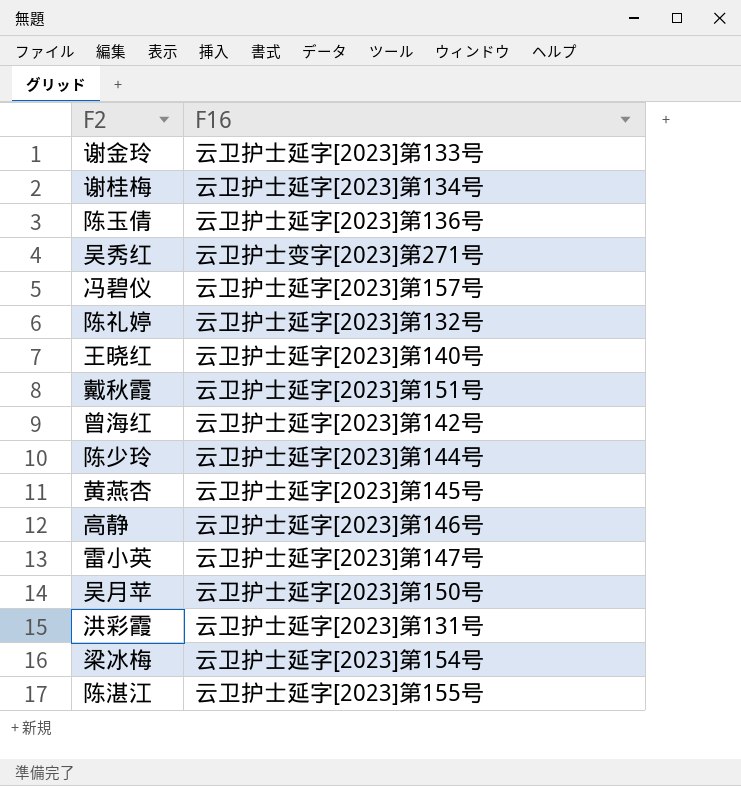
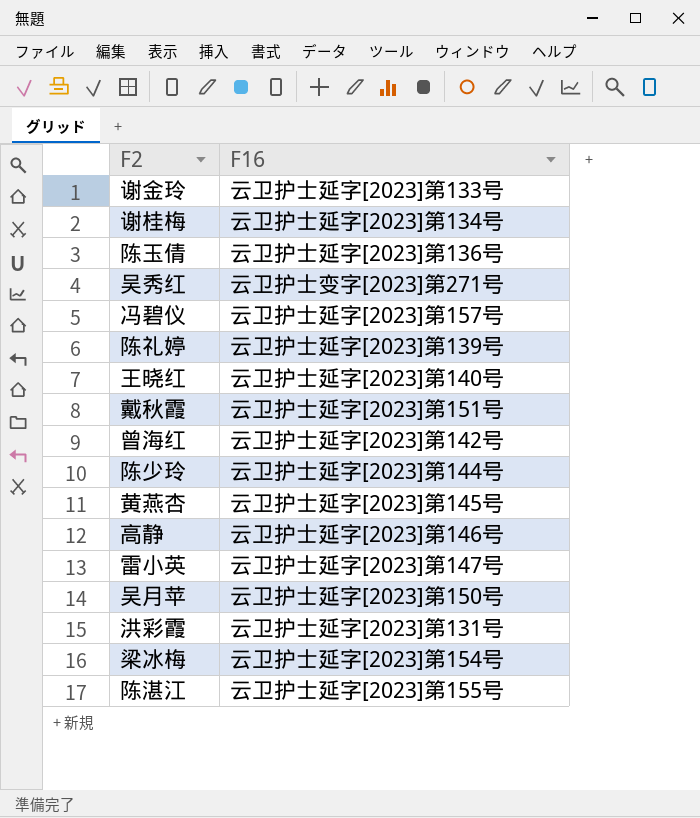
陈礼婷 | F16: 云卫护士延字[2023]第132号 -> 云卫护士延字[2023]第139号

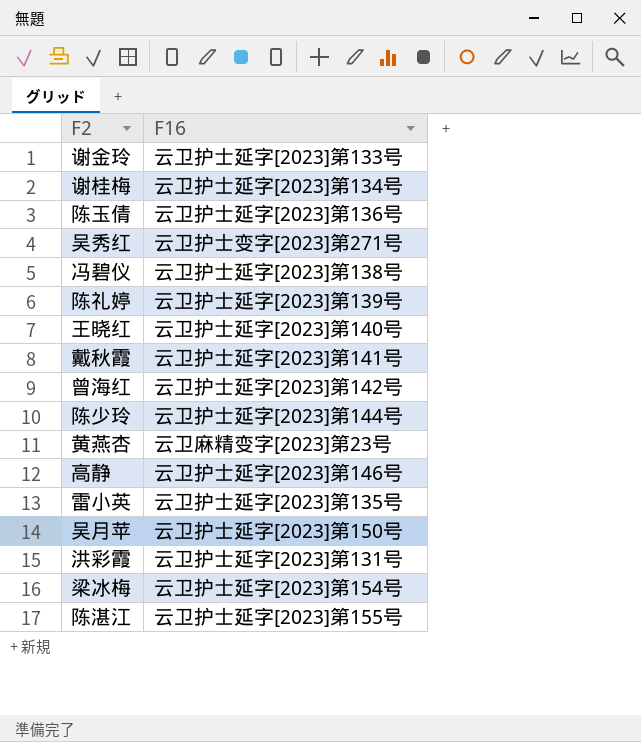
冯碧仪 | F16: 云卫护士延字[2023]第157号 -> 云卫护士延字[2023]第138号
戴秋霞 | F16: 云卫护士延字[2023]第151号 -> 云卫护士延字[2023]第141号
黄燕杏 | F16: 云卫护士延字[2023]第145号 -> 云卫麻精变字[2023]第23号
雷小英 | F16: 云卫护士延字[2023]第147号 -> 云卫护士延字[2023]第135号

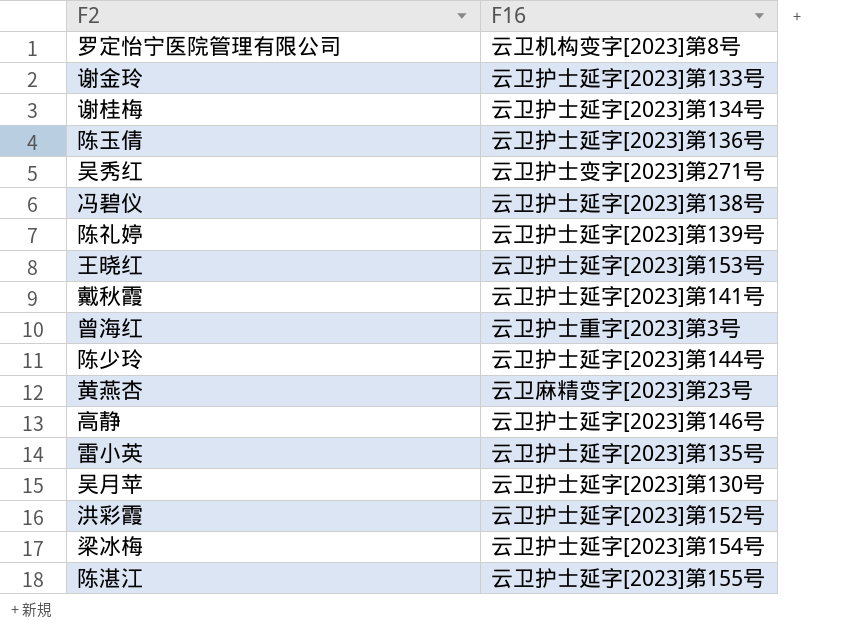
row 罗定怡宁医院管理有限公司: none -> 云卫机构变字[2023]第8号
王晓红 | F16: 云卫护士延字[2023]第140号 -> 云卫护士延字[2023]第153号
曾海红 | F16: 云卫护士延字[2023]第142号 -> 云卫护士重字[2023]第3号
吴月苹 | F16: 云卫护士延字[2023]第150号 -> 云卫护士延字[2023]第130号
洪彩霞 | F16: 云卫护士延字[2023]第131号 -> 云卫护士延字[2023]第152号

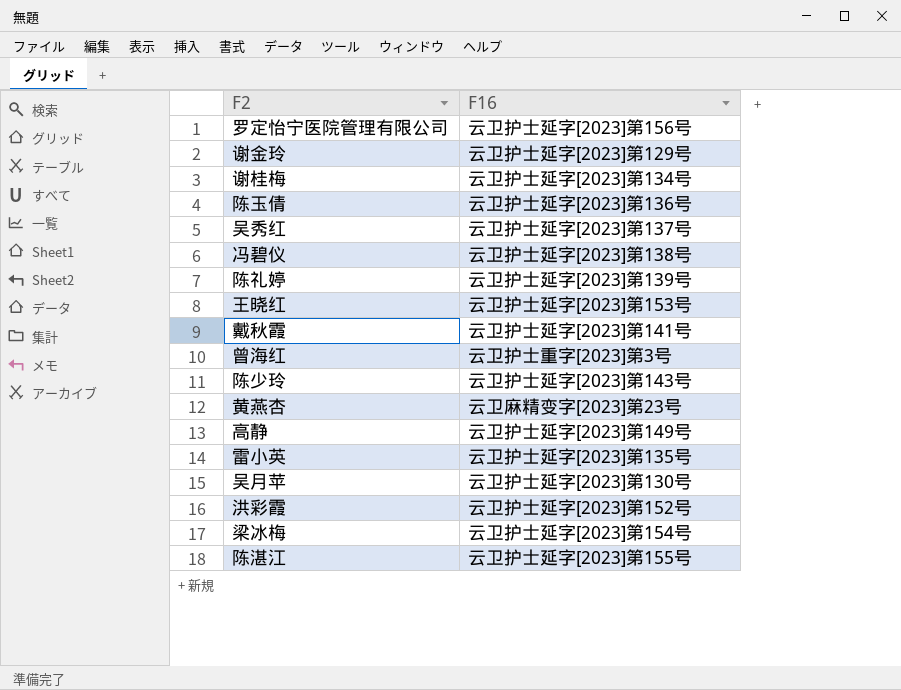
罗定怡宁医院管理有限公司 | F16: 云卫机构变字[2023]第8号 -> 云卫护士延字[2023]第156号
谢金玲 | F16: 云卫护士延字[2023]第133号 -> 云卫护士延字[2023]第129号
吴秀红 | F16: 云卫护士变字[2023]第271号 -> 云卫护士延字[2023]第137号
陈少玲 | F16: 云卫护士延字[2023]第144号 -> 云卫护士延字[2023]第143号
高静 | F16: 云卫护士延字[2023]第146号 -> 云卫护士延字[2023]第149号

